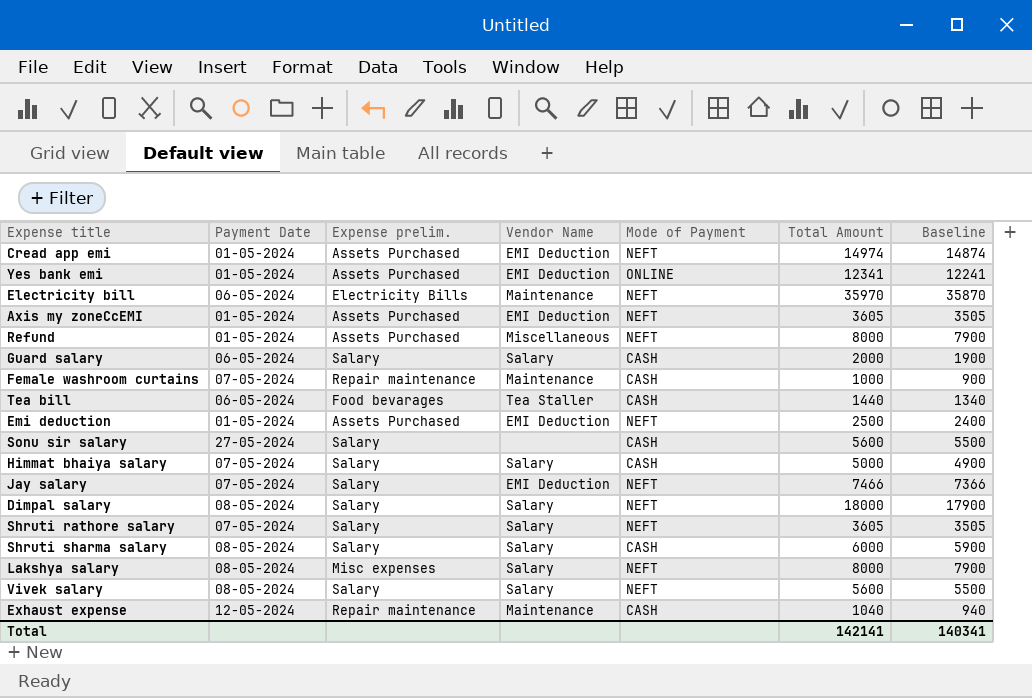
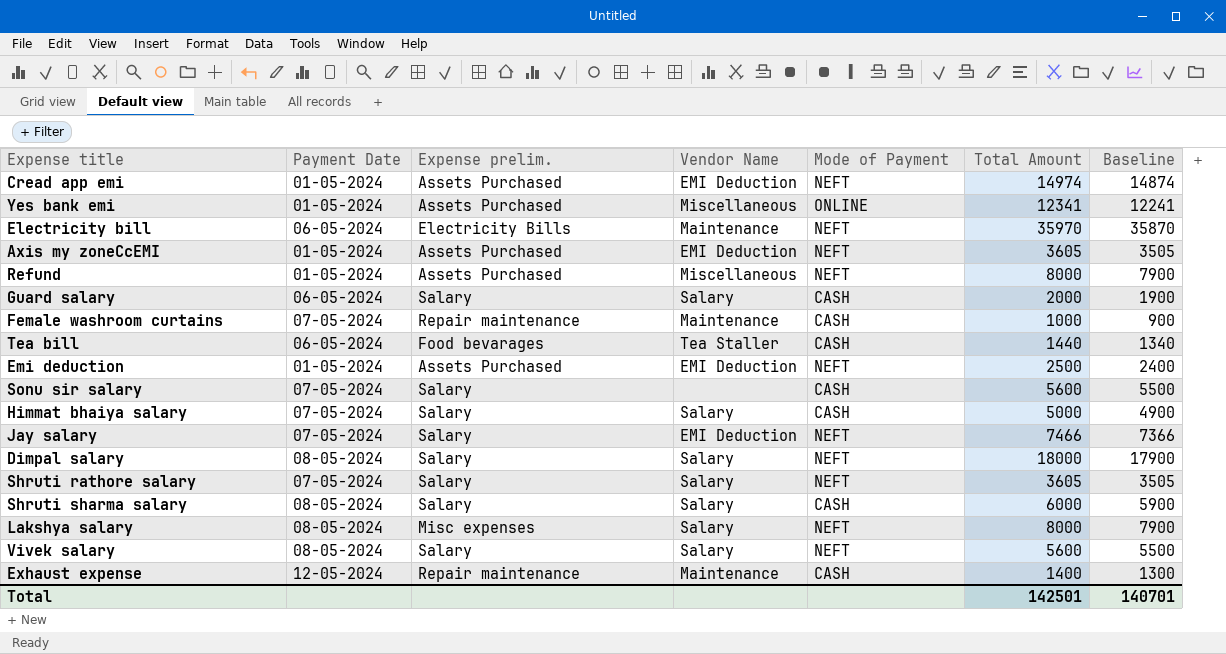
Yes bank emi | Vendor Name: EMI Deduction -> Miscellaneous
Sonu sir salary | Payment Date: 27-05-2024 -> 07-05-2024
Exhaust expense | Total Amount: 1040 -> 1400
Exhaust expense | Baseline: 940 -> 1300
Total | Total Amount: 142141 -> 142501
Total | Baseline: 140341 -> 140701

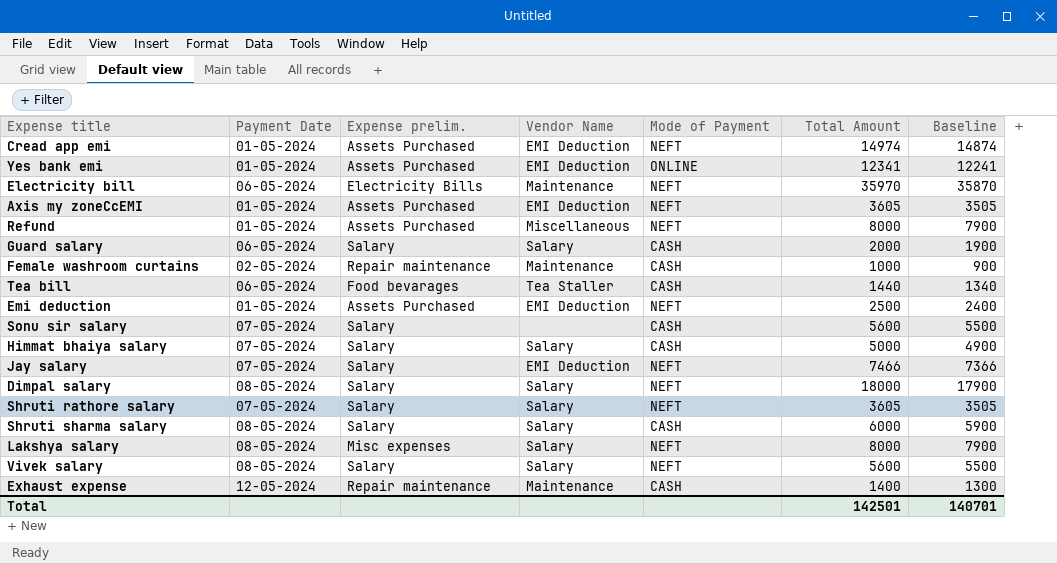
Yes bank emi | Vendor Name: Miscellaneous -> EMI Deduction
Female washroom curtains | Payment Date: 07-05-2024 -> 02-05-2024

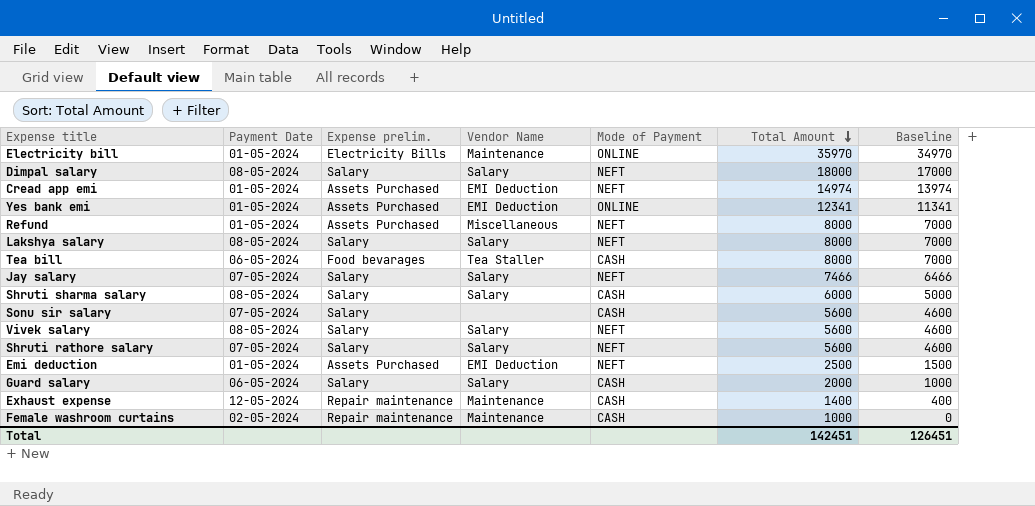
row order: none -> Total Amount descending
column Baseline | formula: [Total Amount] - 100 -> [Total Amount] - 1000
row Axis my zoneCcEMI: 01-05-2024 | Assets Purchased | EMI Deduction | NEFT | 3605 | 3505 -> none
row Himmat bhaiya salary: 07-05-2024 | Salary | Salary | CASH | 5000 | 4900 -> none
Electricity bill | Payment Date: 06-05-2024 -> 01-05-2024
Electricity bill | Mode of Payment: NEFT -> ONLINE
Lakshya salary | Expense prelim.: Misc expenses -> Salary
Tea bill | Total Amount: 1440 -> 8000
Jay salary | Vendor Name: EMI Deduction -> Salary
Shruti rathore salary | Total Amount: 3605 -> 5600
Total | Total Amount: 142501 -> 142451
Total | Baseline: 140701 -> 126451

